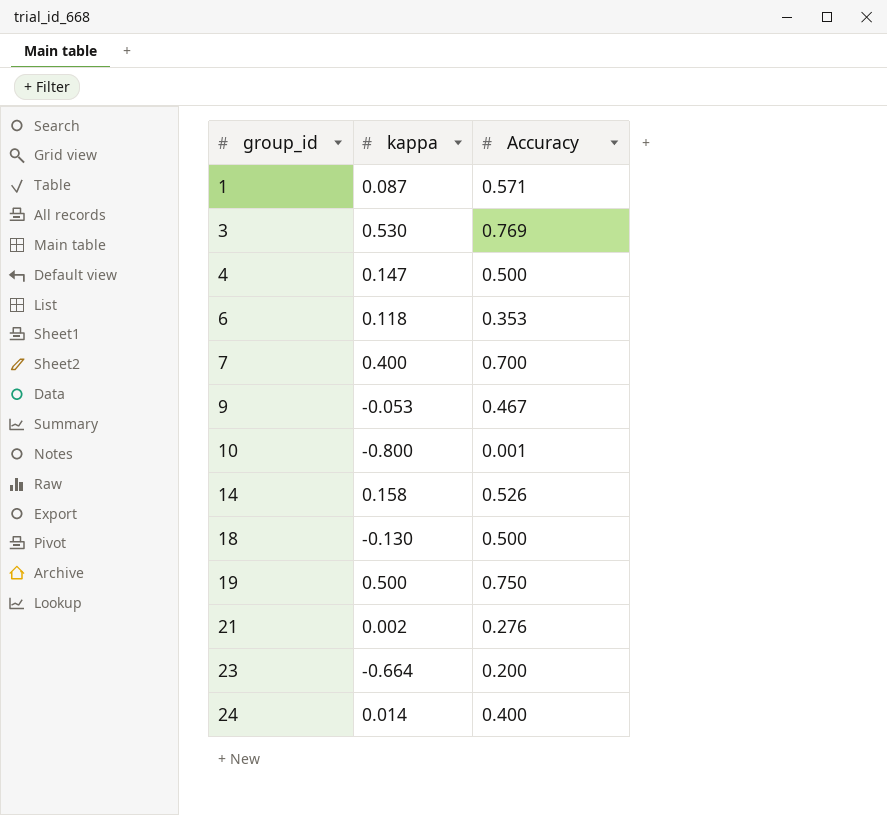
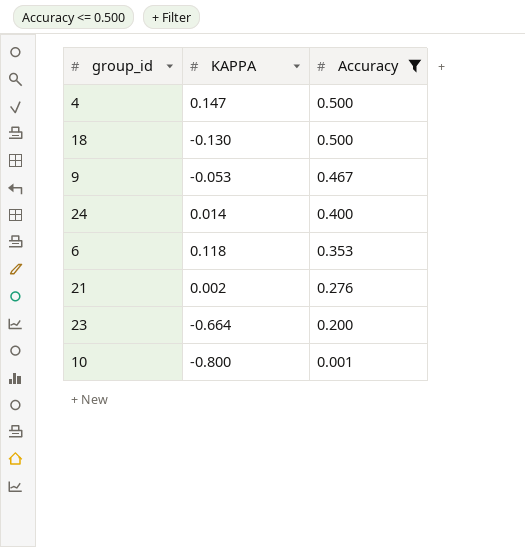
filter: none -> Accuracy <= 0.500
row order: group_id ascending -> Accuracy descending
column name: kappa -> KAPPA

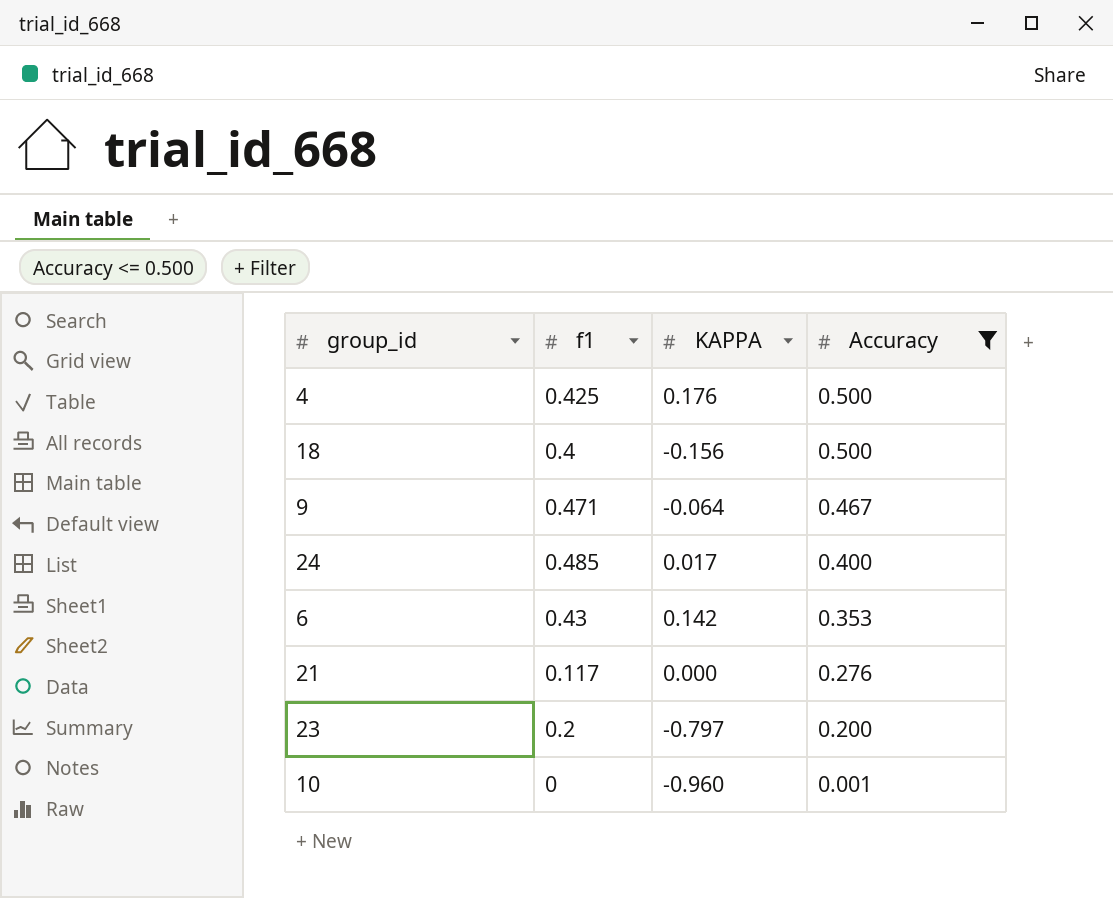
column f1 | position: none -> 2
4 | KAPPA: 0.147 -> 0.176
18 | KAPPA: -0.130 -> -0.156
9 | KAPPA: -0.053 -> -0.064
24 | KAPPA: 0.014 -> 0.017
6 | KAPPA: 0.118 -> 0.142
21 | KAPPA: 0.002 -> 0.000
23 | KAPPA: -0.664 -> -0.797
10 | KAPPA: -0.800 -> -0.960

